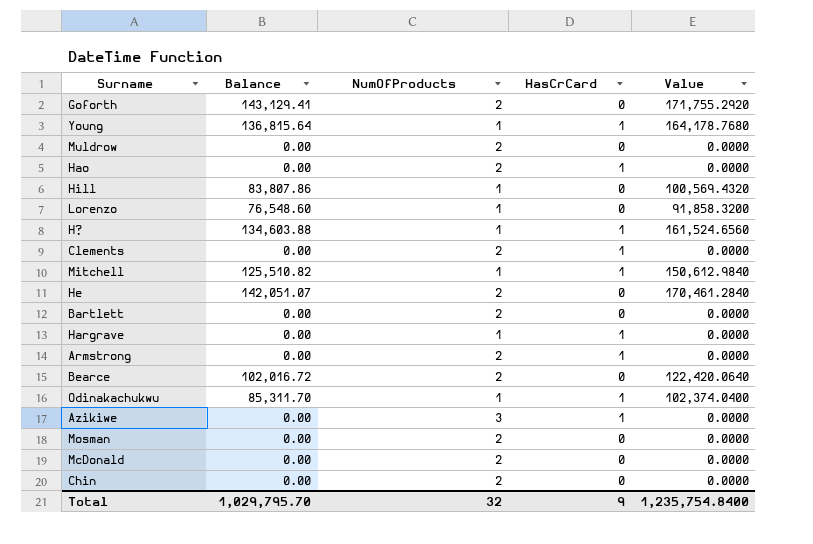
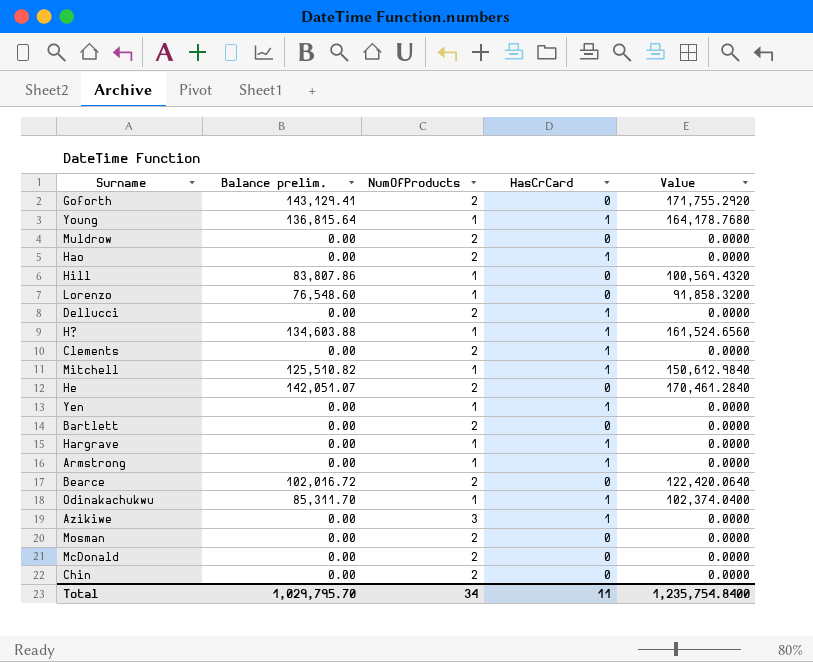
column name: Balance -> Balance prelim.
row Dellucci: none -> 0.00 | 2 | 1 | 0.0000
row Yen: none -> 0.00 | 1 | 1 | 0.0000
Armstrong | NumOfProducts: 2 -> 1
Total | NumOfProducts: 32 -> 34
Total | HasCrCard: 9 -> 11

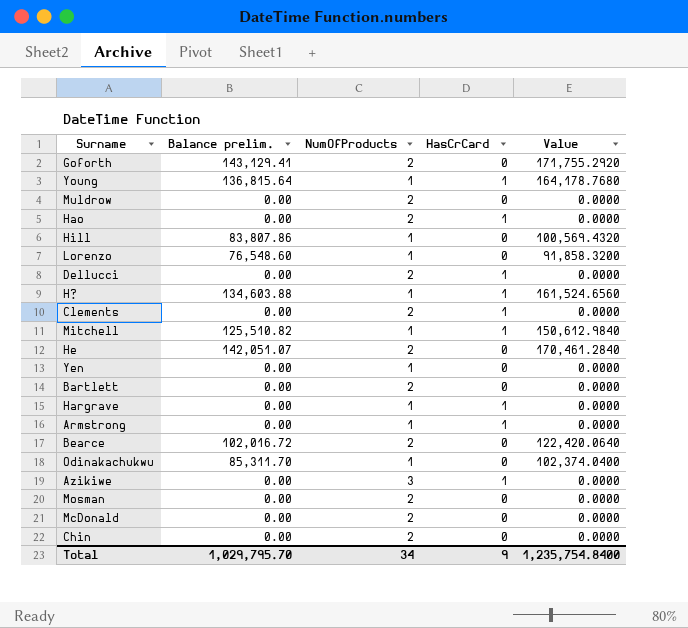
Yen | HasCrCard: 1 -> 0
Odinakachukwu | HasCrCard: 1 -> 0
Total | HasCrCard: 11 -> 9

